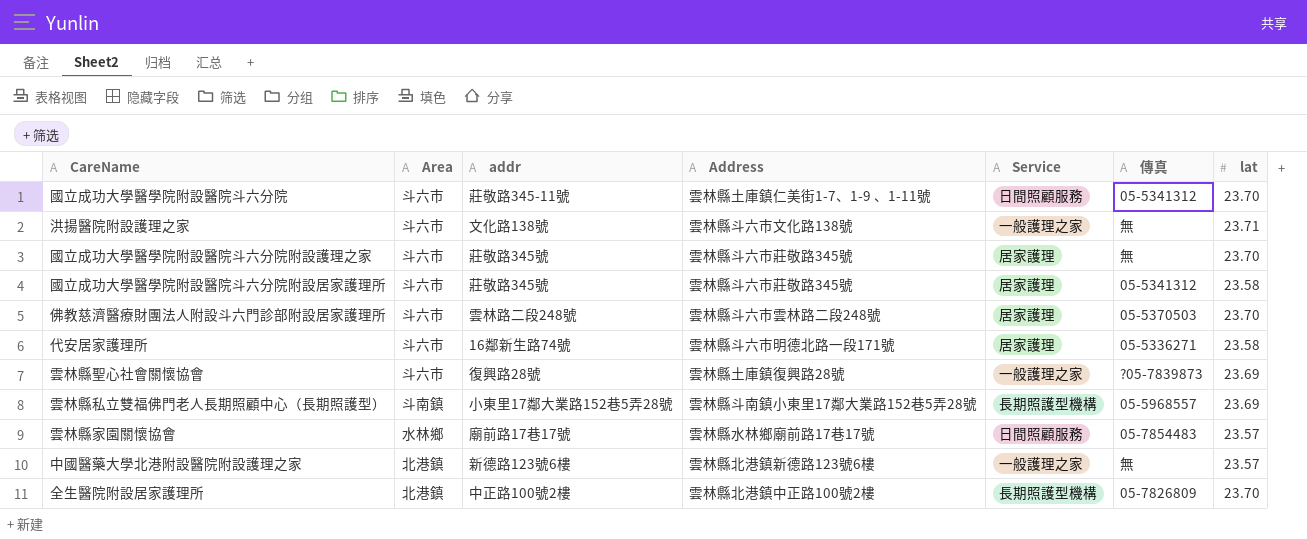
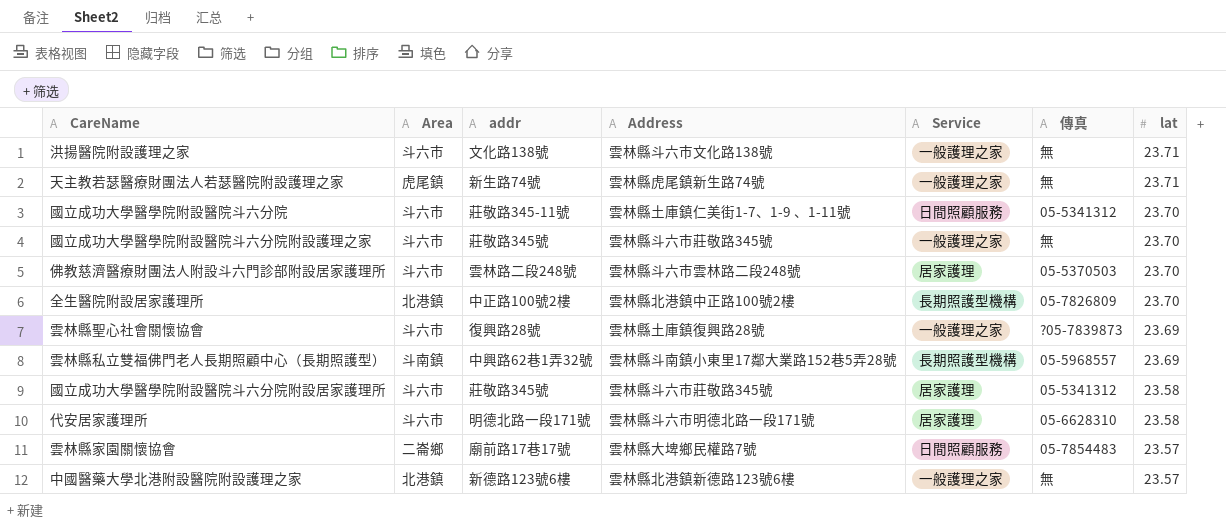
row order: none -> lat descending
row 天主教若瑟醫療財團法人若瑟醫院附設護理之家: none -> 虎尾鎮 | 新生路74號 | 雲林縣虎尾鎮新生路74號 | 一般護理之家 | 無 | 23.71
國立成功大學醫學院附設醫院斗六分院附設護理之家 | Service: 居家護理 -> 一般護理之家
雲林縣私立雙福佛門老人長期照顧中心（長期照護型） | addr: 小東里17鄰大業路152巷5弄28號 -> 中興路62巷1弄32號
代安居家護理所 | addr: 16鄰新生路74號 -> 明德北路一段171號
代安居家護理所 | 傳真: 05-5336271 -> 05-6628310
雲林縣家園關懷協會 | Area: 水林鄉 -> 二崙鄉
雲林縣家園關懷協會 | Address: 雲林縣水林鄉廟前路17巷17號 -> 雲林縣大埤鄉民權路7號

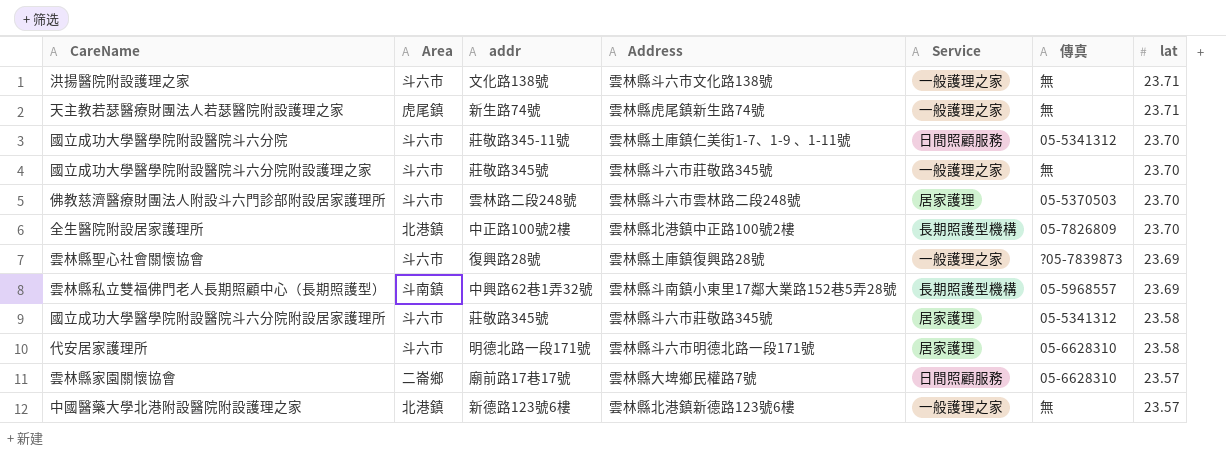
雲林縣家園關懷協會 | 傳真: 05-7854483 -> 05-6628310

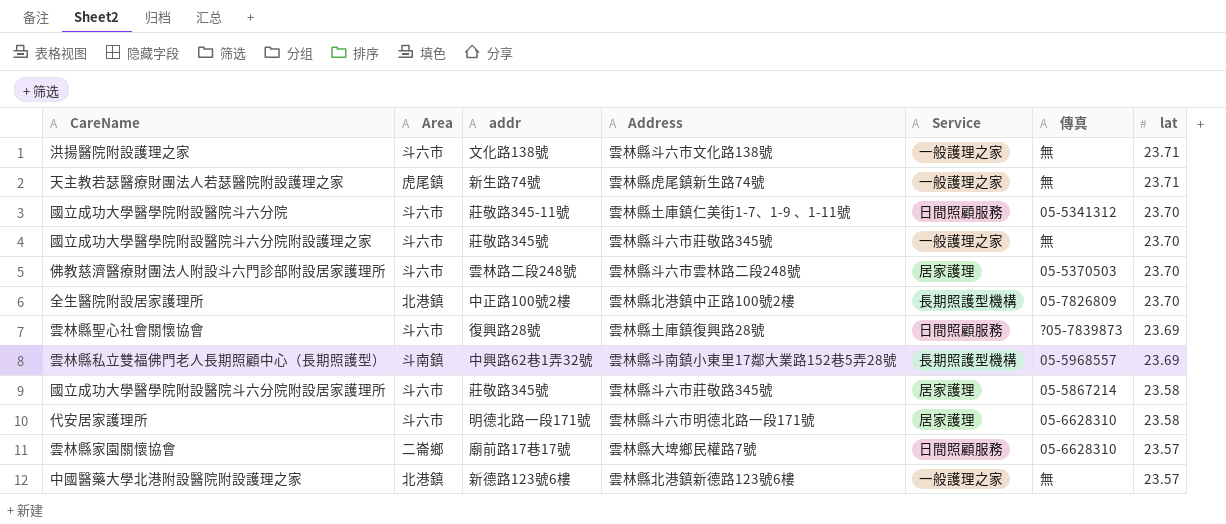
雲林縣聖心社會關懷協會 | Service: 一般護理之家 -> 日間照顧服務
國立成功大學醫學院附設醫院斗六分院附設居家護理所 | 傳真: 05-5341312 -> 05-5867214

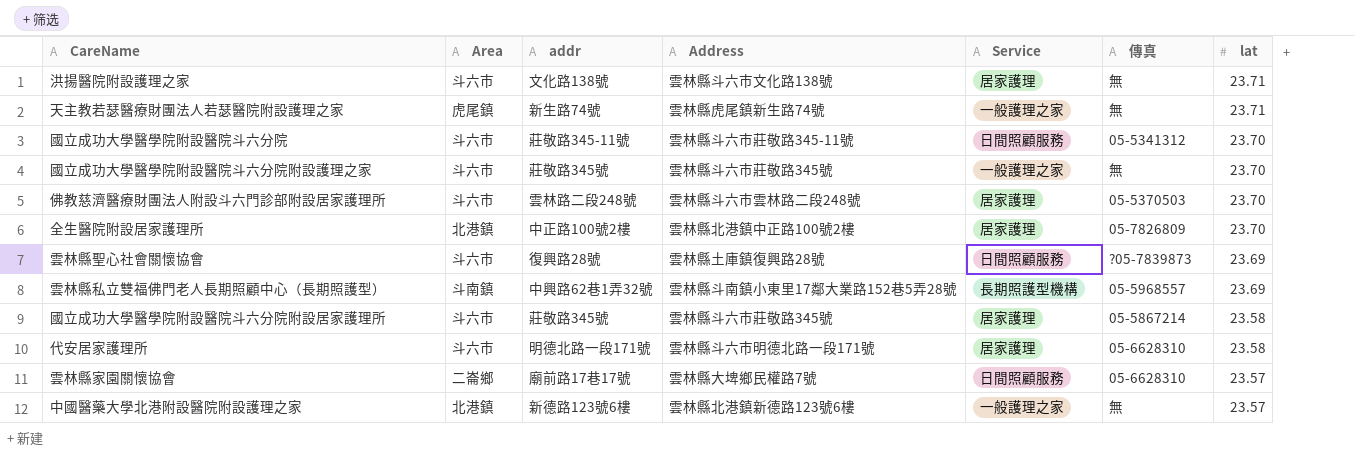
洪揚醫院附設護理之家 | Service: 一般護理之家 -> 居家護理
國立成功大學醫學院附設醫院斗六分院 | Address: 雲林縣土庫鎮仁美街1-7、1-9 、1-11號 -> 雲林縣斗六市莊敬路345-11號
全生醫院附設居家護理所 | Service: 長期照護型機構 -> 居家護理

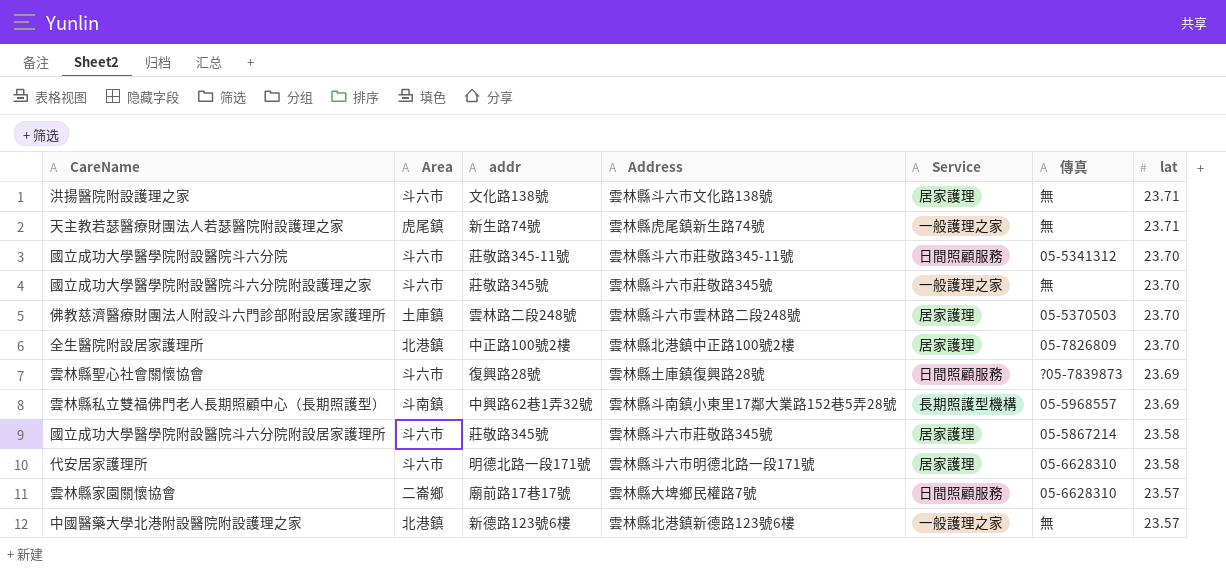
佛教慈濟醫療財團法人附設斗六門診部附設居家護理所 | Area: 斗六市 -> 土庫鎮

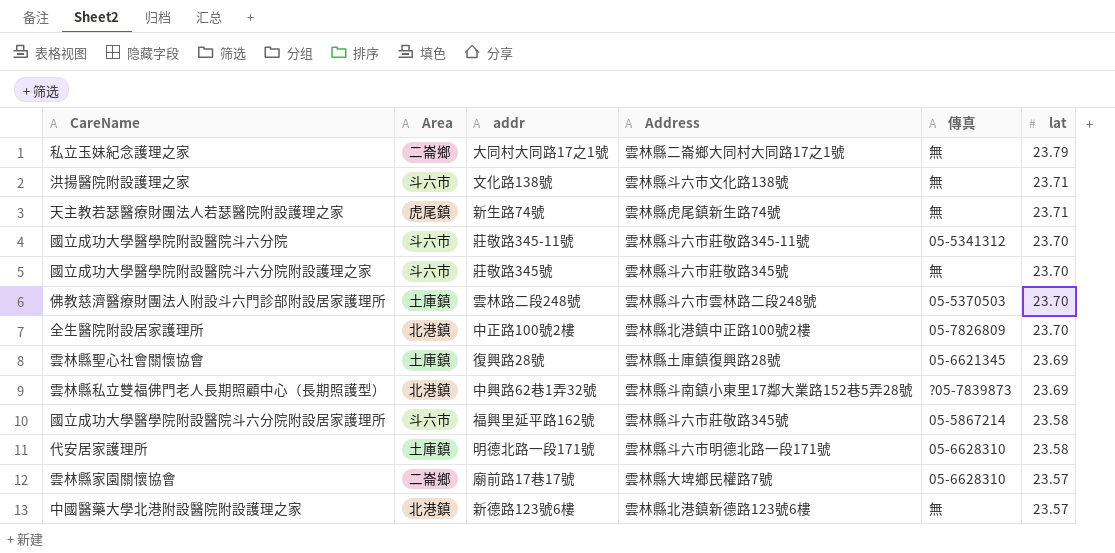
column Service | position: 5 -> none
row 私立玉妹紀念護理之家: none -> 二崙鄉 | 大同村大同路17之1號 | 雲林縣二崙鄉大同村大同路17之1號 | 無 | 23.79
雲林縣聖心社會關懷協會 | Area: 斗六市 -> 土庫鎮
雲林縣聖心社會關懷協會 | 傳真: ?05-7839873 -> 05-6621345
雲林縣私立雙福佛門老人長期照顧中心（長期照護型） | Area: 斗南鎮 -> 北港鎮
雲林縣私立雙福佛門老人長期照顧中心（長期照護型） | 傳真: 05-5968557 -> ?05-7839873
國立成功大學醫學院附設醫院斗六分院附設居家護理所 | addr: 莊敬路345號 -> 福興里延平路162號
代安居家護理所 | Area: 斗六市 -> 土庫鎮

